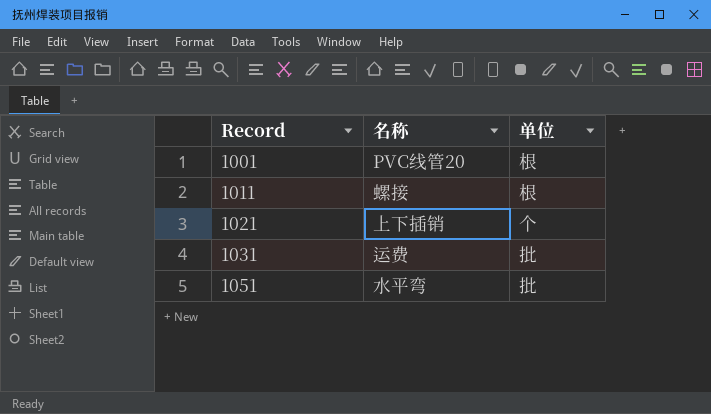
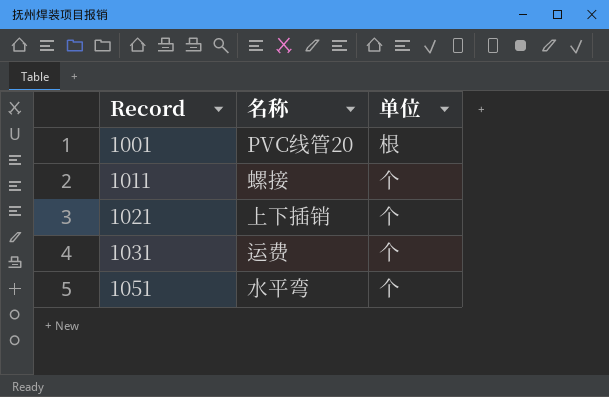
1011 | 单位: 根 -> 个
1031 | 单位: 批 -> 个
1051 | 单位: 批 -> 个

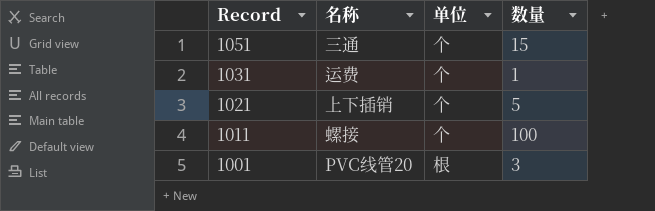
row order: Record ascending -> Record descending
column 数量 | position: none -> 4
1051 | 名称: 水平弯 -> 三通

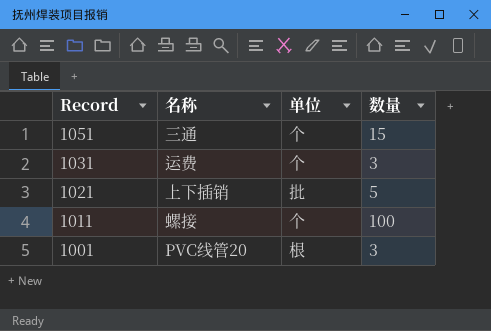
1031 | 数量: 1 -> 3
1021 | 单位: 个 -> 批

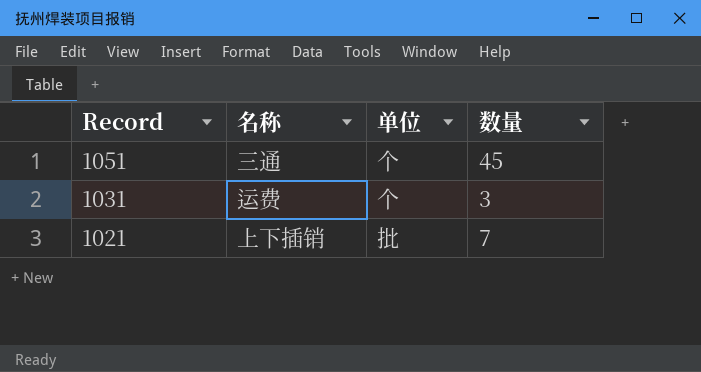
row 1011: 螺接 | 个 | 100 -> none
row 1001: PVC线管20 | 根 | 3 -> none
1051 | 数量: 15 -> 45
1021 | 数量: 5 -> 7

